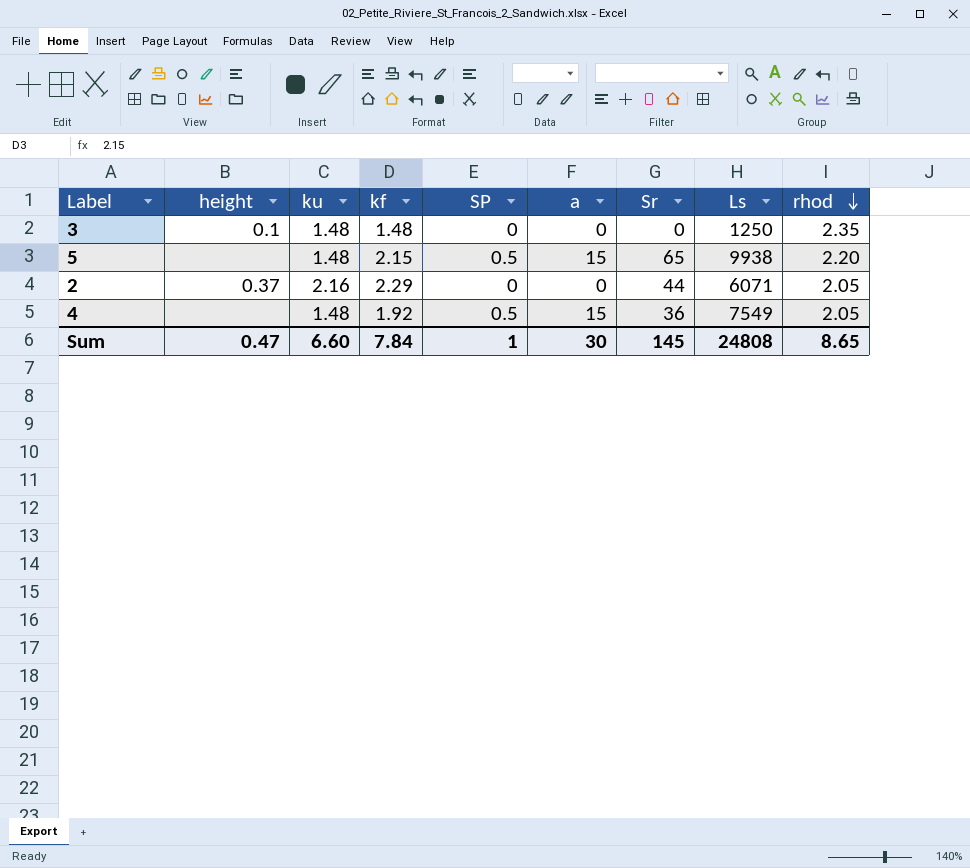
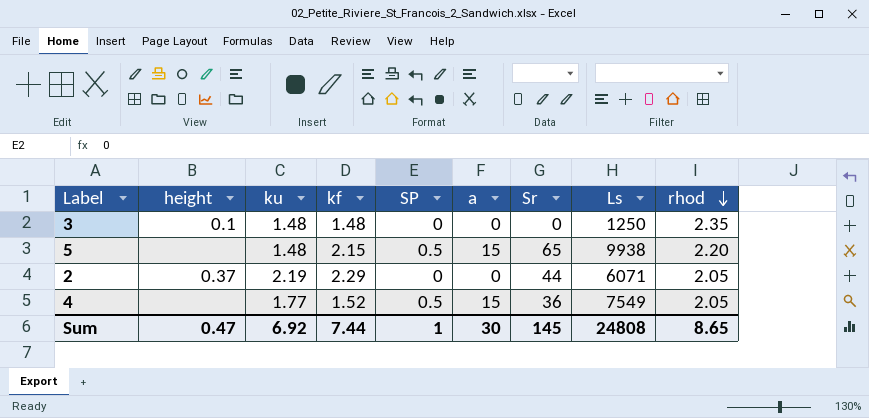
2 | ku: 2.16 -> 2.19
4 | ku: 1.48 -> 1.77
4 | kf: 1.92 -> 1.52
Sum | ku: 6.60 -> 6.92
Sum | kf: 7.84 -> 7.44

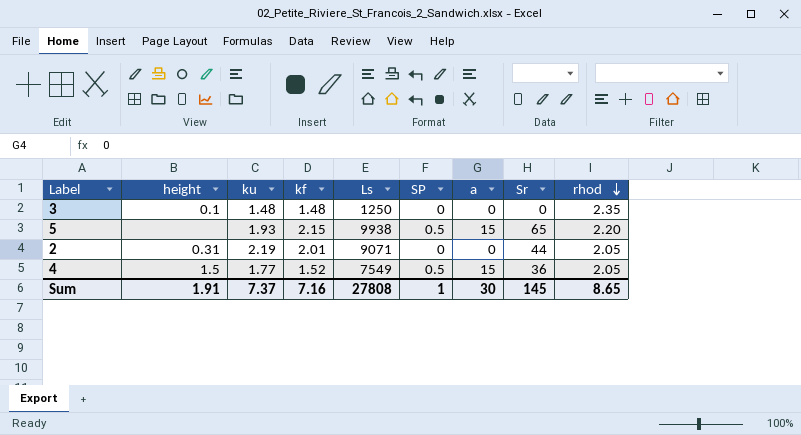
column Ls | position: 8 -> 5
5 | ku: 1.48 -> 1.93
2 | height: 0.37 -> 0.31
2 | kf: 2.29 -> 2.01
2 | Ls: 6071 -> 9071
4 | height: none -> 1.5
Sum | height: 0.47 -> 1.91
Sum | ku: 6.92 -> 7.37
Sum | kf: 7.44 -> 7.16
Sum | Ls: 24808 -> 27808

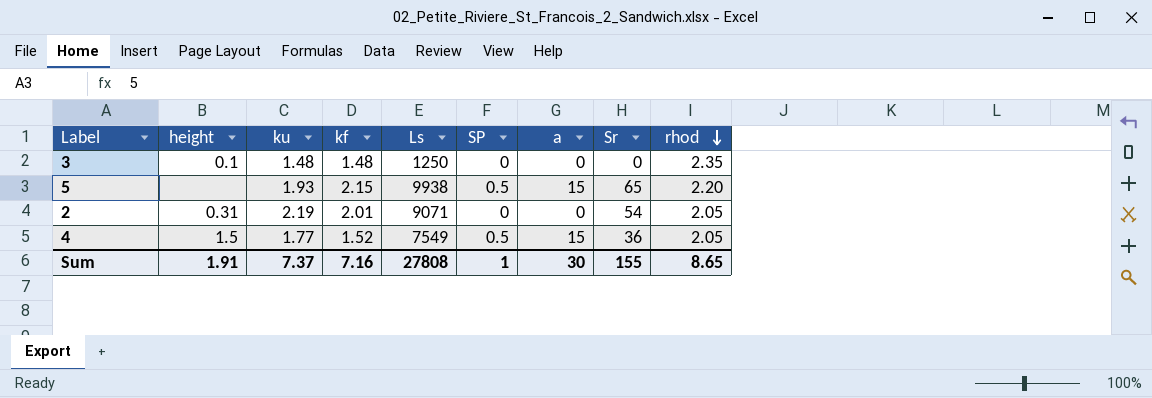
2 | Sr: 44 -> 54
Sum | Sr: 145 -> 155

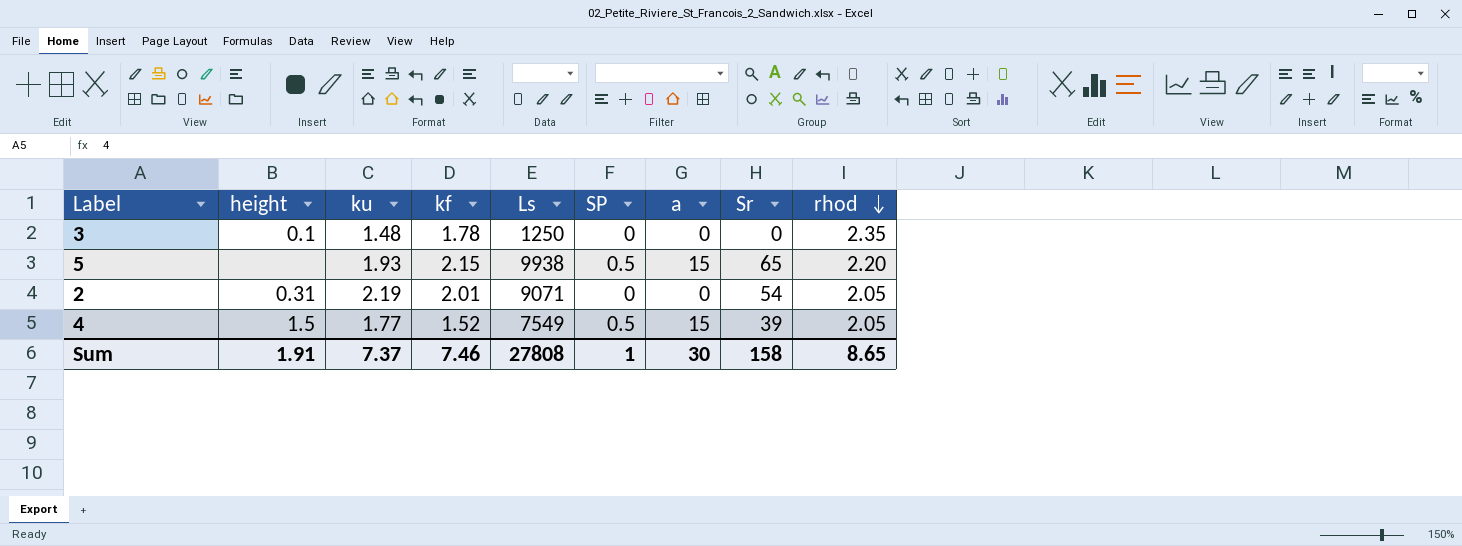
3 | kf: 1.48 -> 1.78
4 | Sr: 36 -> 39
Sum | kf: 7.16 -> 7.46
Sum | Sr: 155 -> 158

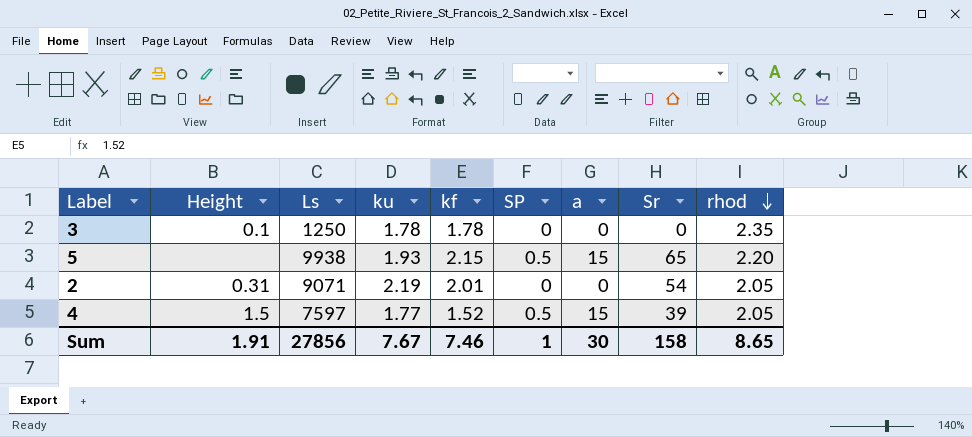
column name: height -> Height
column Ls | position: 5 -> 3
3 | ku: 1.48 -> 1.78
4 | Ls: 7549 -> 7597
Sum | Ls: 27808 -> 27856
Sum | ku: 7.37 -> 7.67

